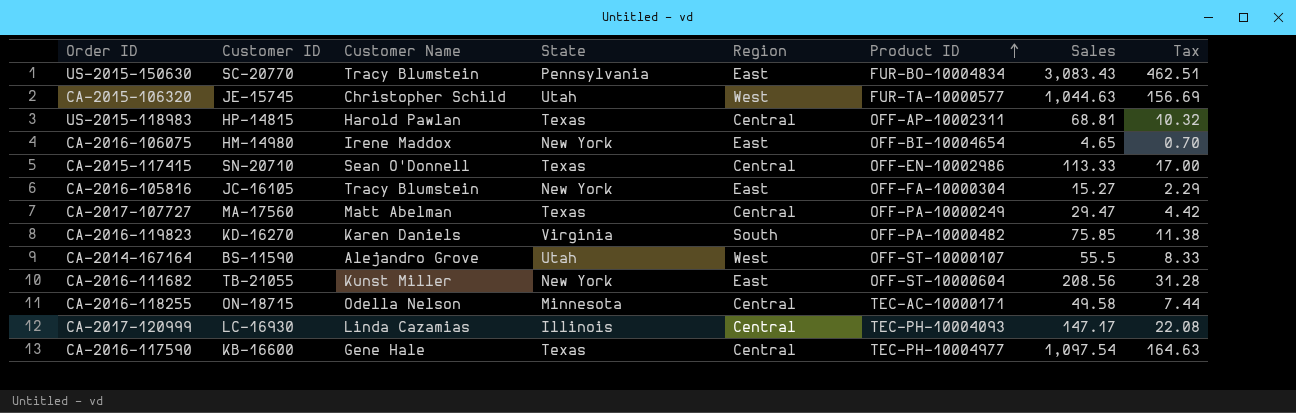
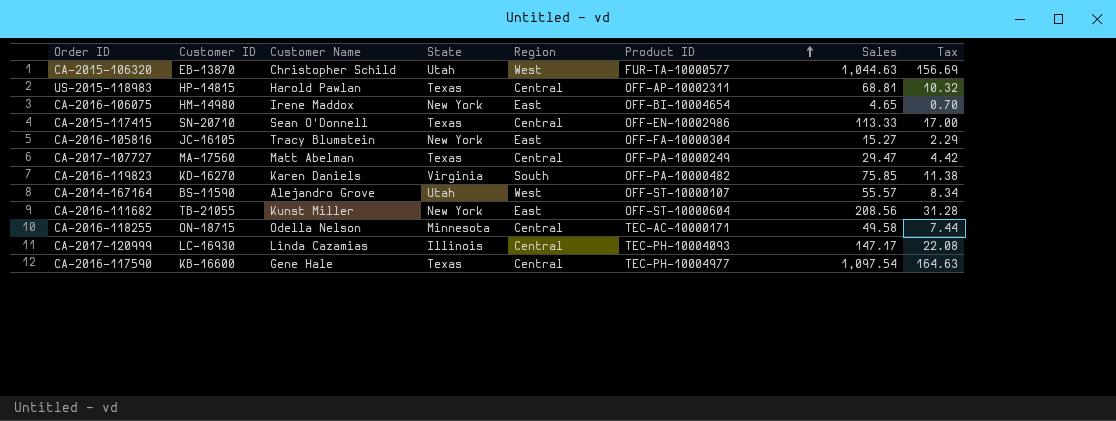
row US-2015-150630: SC-20770 | Tracy Blumstein | Pennsylvania | East | FUR-BO-10004834 | 3,083.43 | 462.51 -> none
CA-2015-106320 | Customer ID: JE-15745 -> EB-13870
CA-2014-167164 | Sales: 55.5 -> 55.57
CA-2014-167164 | Tax: 8.33 -> 8.34

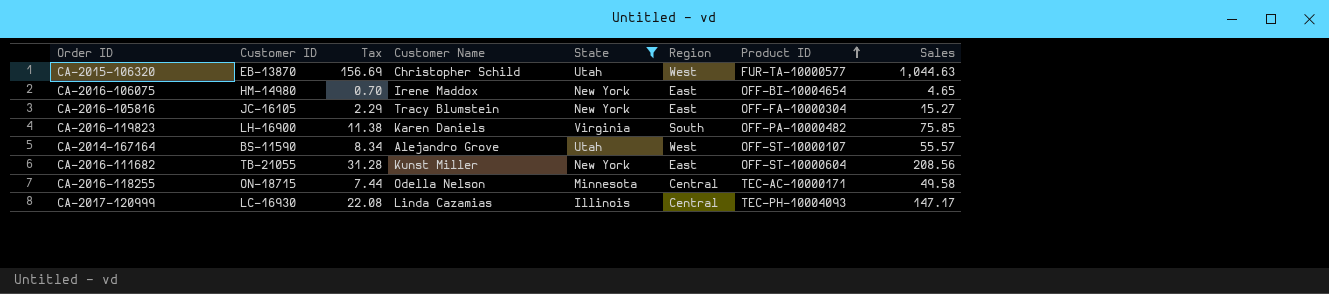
filter: none -> State != Texas
column Tax | position: 8 -> 3
CA-2016-119823 | Customer ID: KD-16270 -> LH-16900

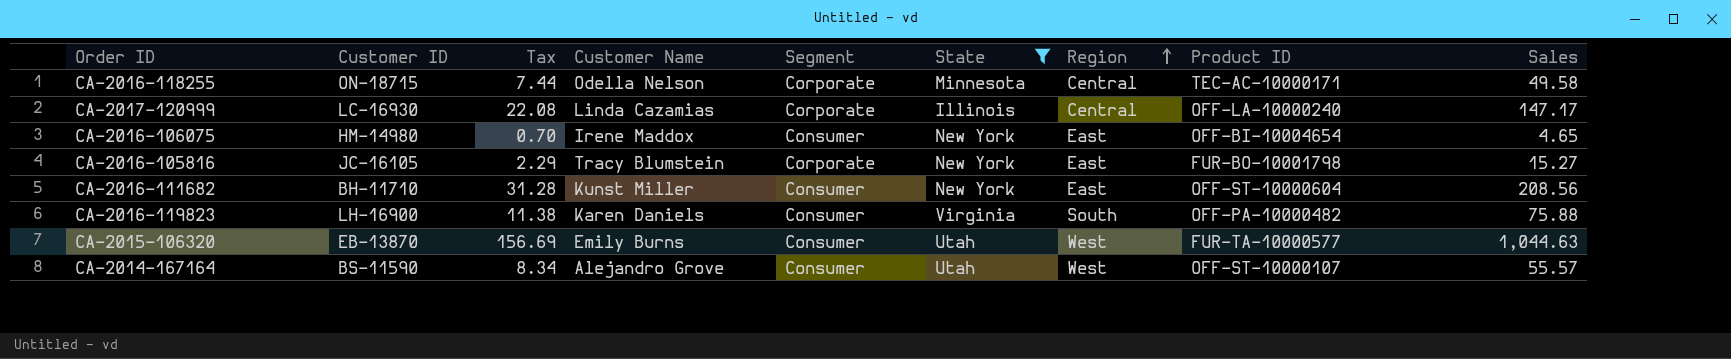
row order: Product ID ascending -> Region ascending
column Segment | position: none -> 5
CA-2017-120999 | Product ID: TEC-PH-10004093 -> OFF-LA-10000240
CA-2016-105816 | Product ID: OFF-FA-10000304 -> FUR-BO-10001798
CA-2016-111682 | Customer ID: TB-21055 -> BH-11710
CA-2016-119823 | Sales: 75.85 -> 75.88
CA-2015-106320 | Customer Name: Christopher Schild -> Emily Burns

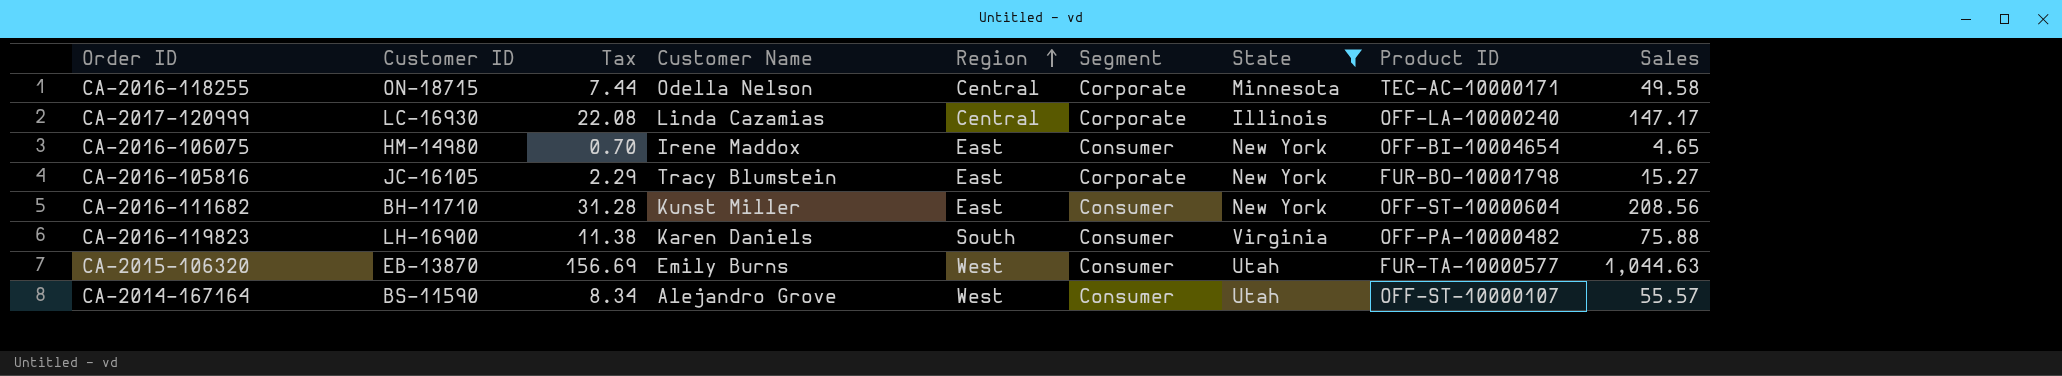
column Region | position: 7 -> 5

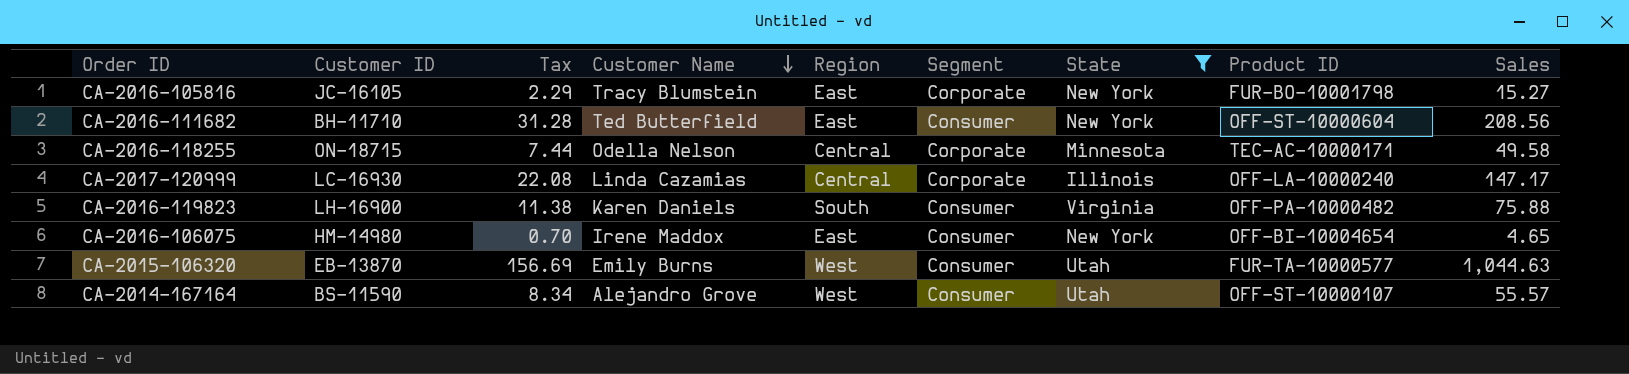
row order: Region ascending -> Customer Name descending
CA-2016-111682 | Customer Name: Kunst Miller -> Ted Butterfield

